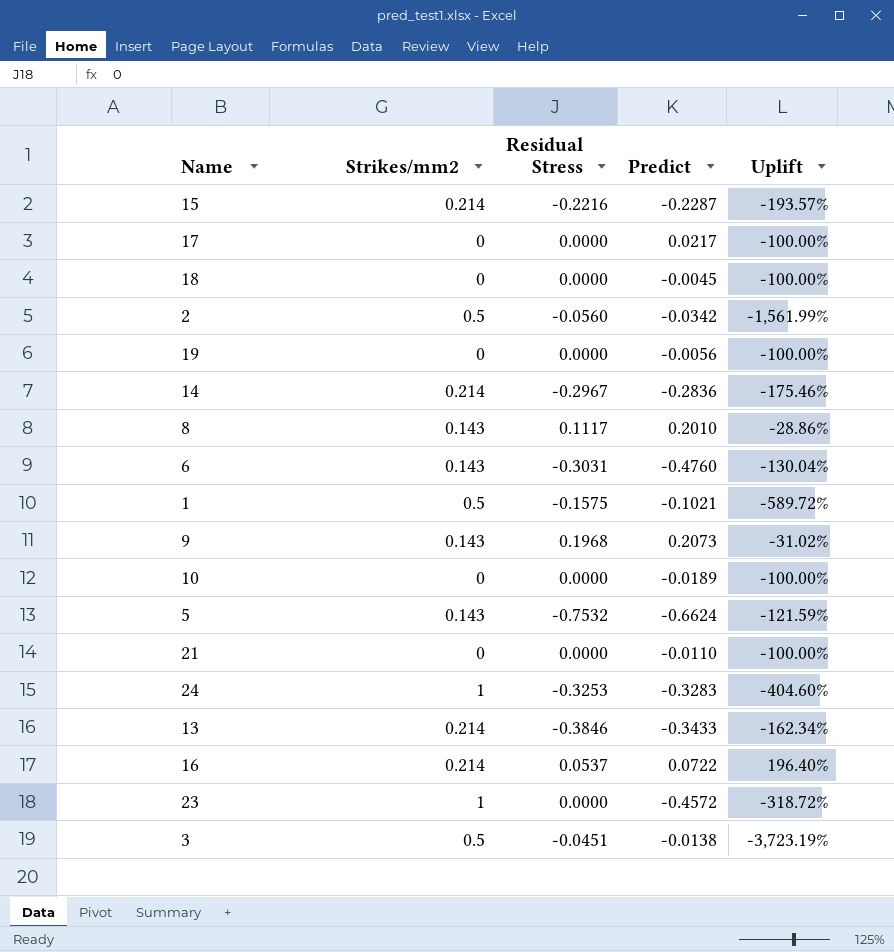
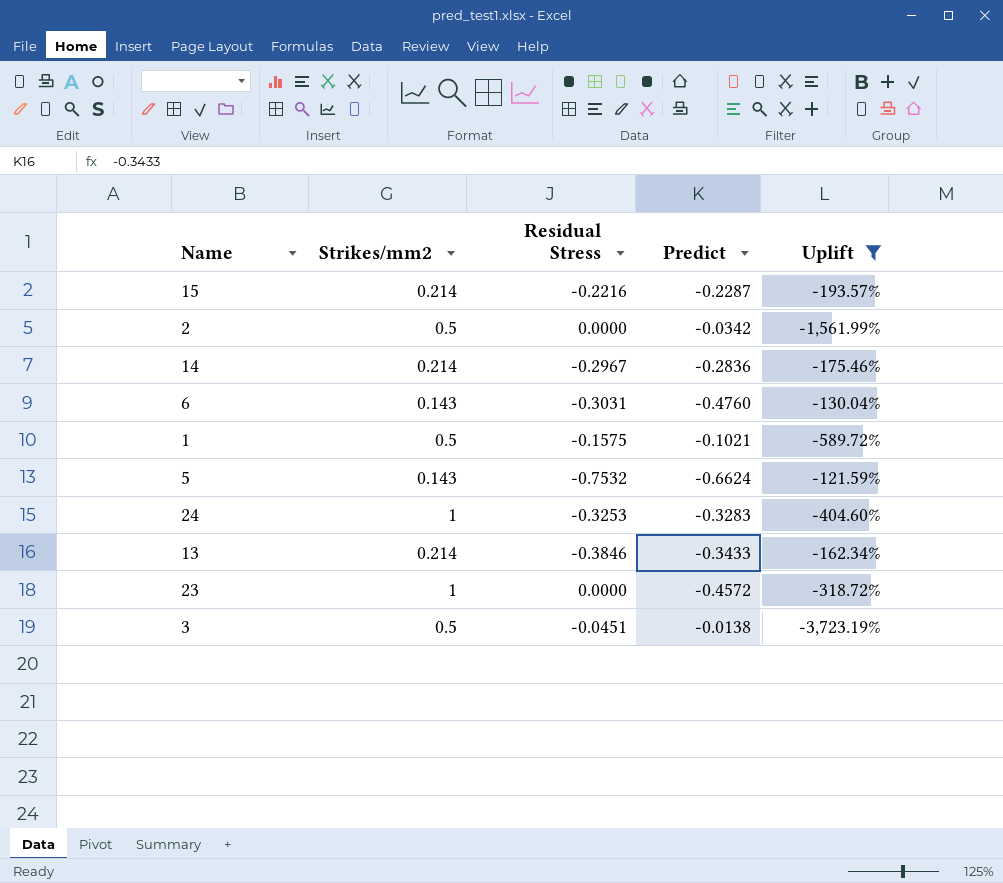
filter: none -> Uplift <= -121.59%
2 | Residual Stress: -0.0560 -> 0.0000

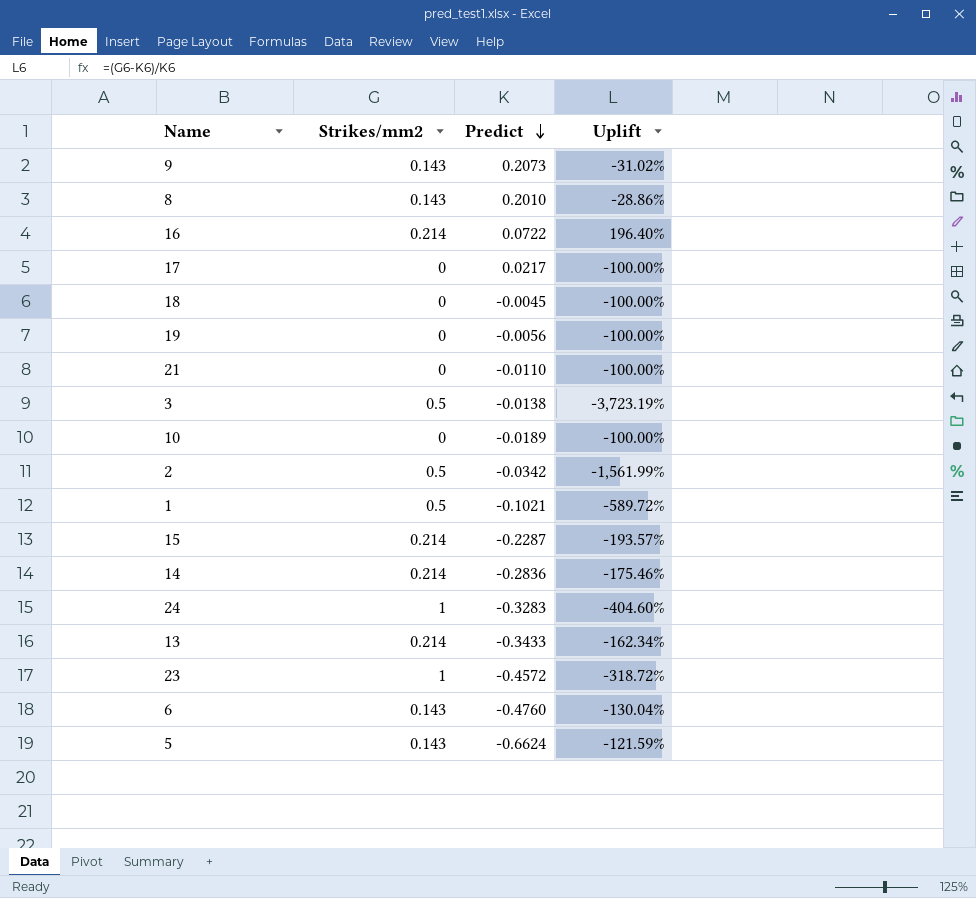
filter: Uplift <= -121.59% -> none
row order: none -> Predict descending
column Residual Stress | position: 3 -> none

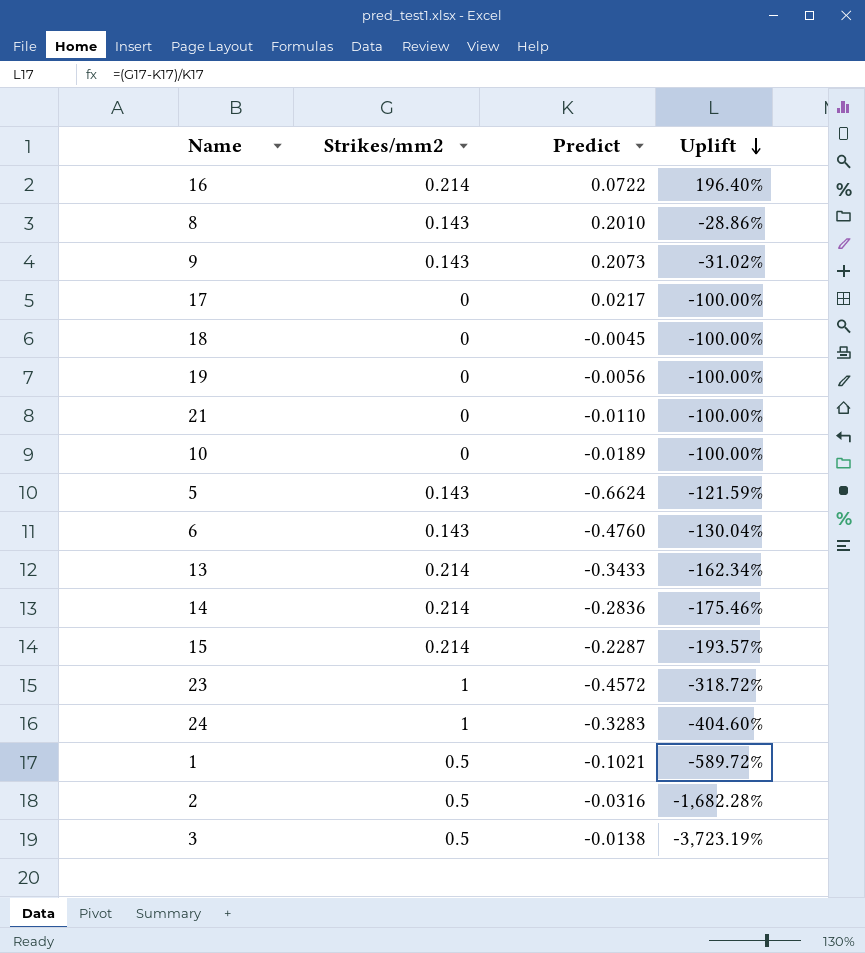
row order: Predict descending -> Uplift descending
2 | Predict: -0.0342 -> -0.0316
2 | Uplift: -1,561.99% -> -1,682.28%

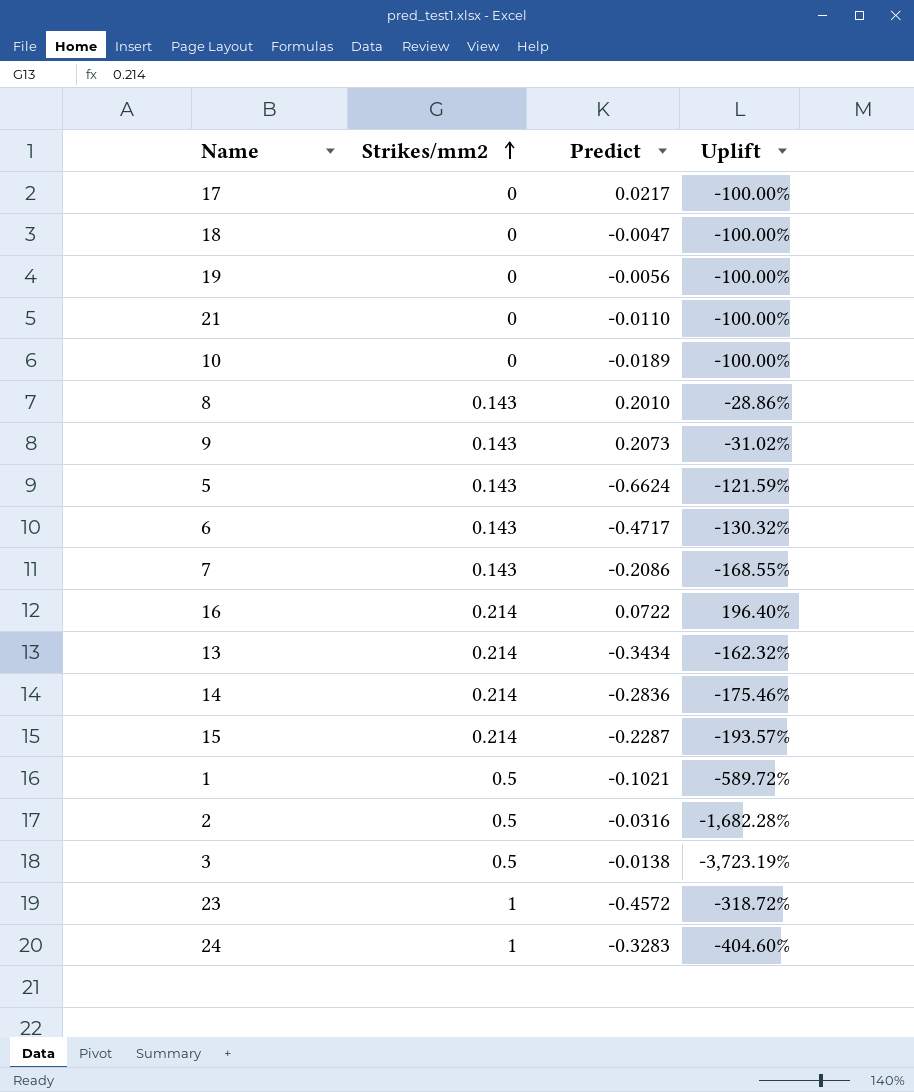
row order: Uplift descending -> Strikes/mm2 ascending
18 | Predict: -0.0045 -> -0.0047
6 | Predict: -0.4760 -> -0.4717
6 | Uplift: -130.04% -> -130.32%
row 7: none -> 0.143 | -0.2086 | -168.55%
13 | Predict: -0.3433 -> -0.3434
13 | Uplift: -162.34% -> -162.32%

